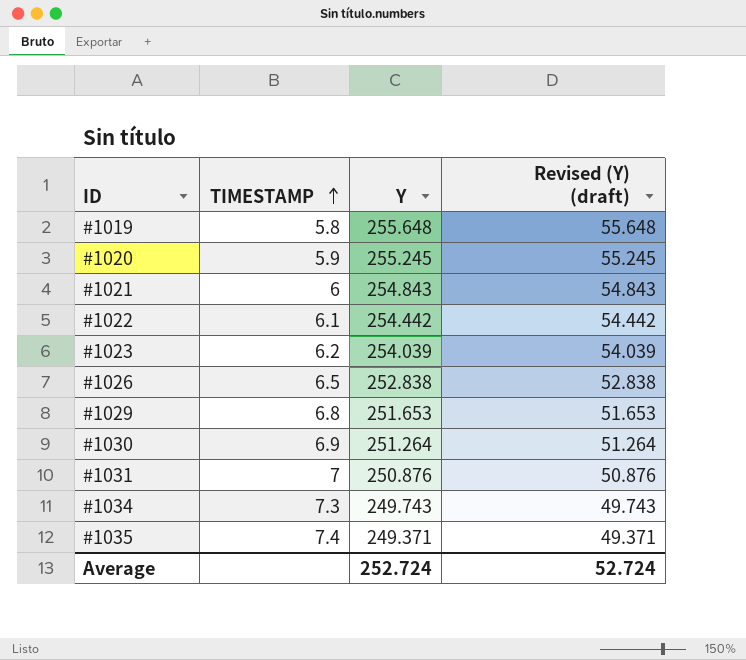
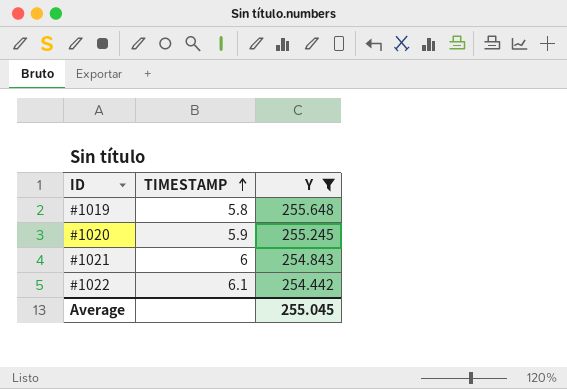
filter: none -> Y >= 254.442
column Revised (Y) (draft) | formula: [Y] - 200 -> none
Average | Y: 252.724 -> 255.045

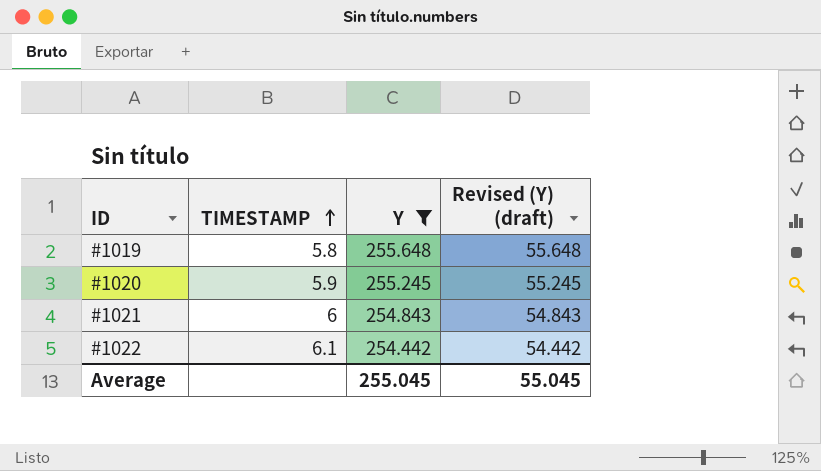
column Revised (Y) (draft) | formula: none -> [Y] - 200

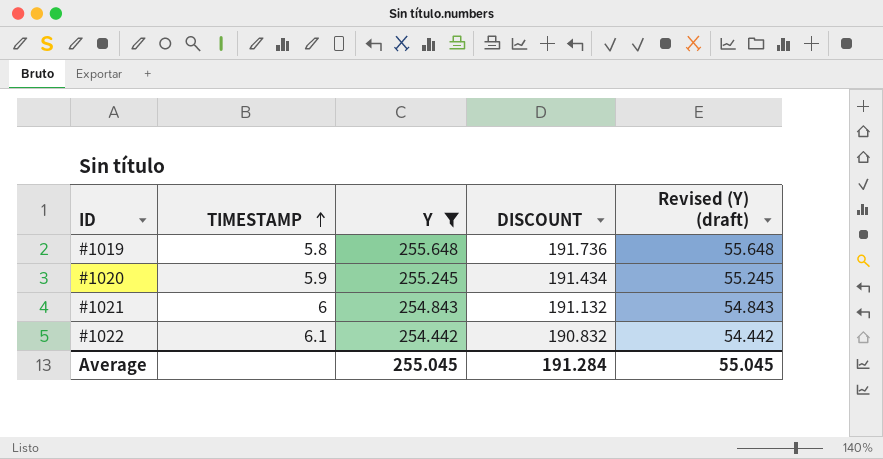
column DISCOUNT | formula: none -> [Y] * 0.75

